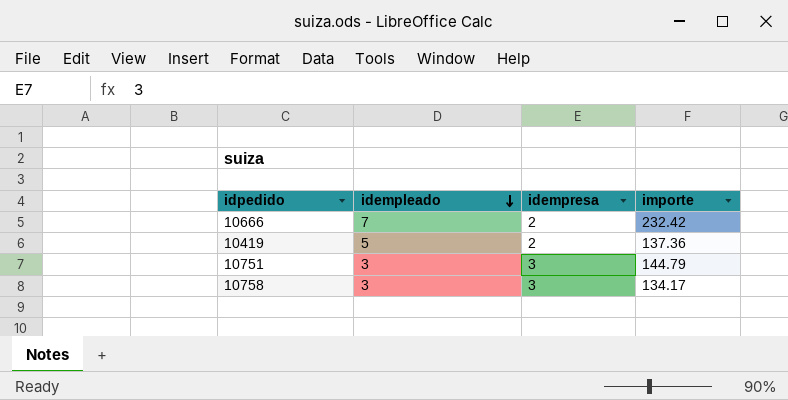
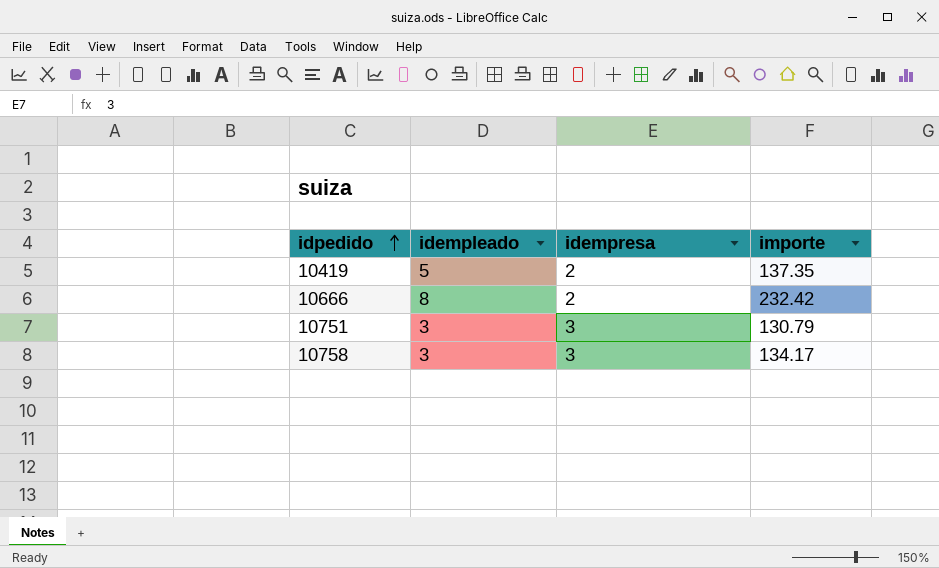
row order: idempleado descending -> idpedido ascending
10419 | importe: 137.36 -> 137.35
10666 | idempleado: 7 -> 8
10751 | importe: 144.79 -> 130.79

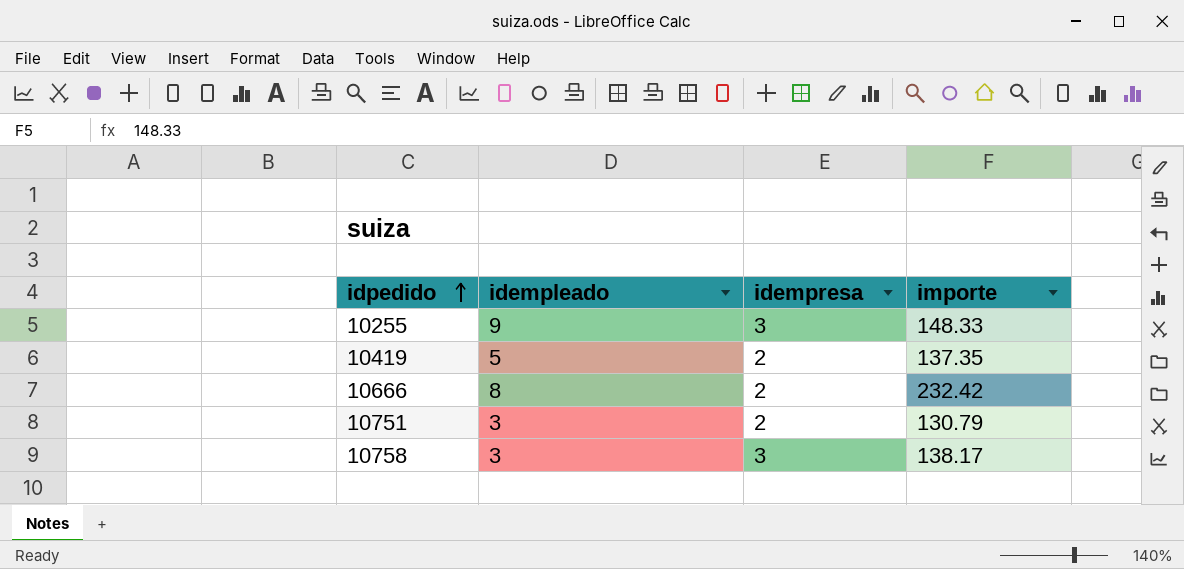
row 10255: none -> 9 | 3 | 148.33
10751 | idempresa: 3 -> 2
10758 | importe: 134.17 -> 138.17

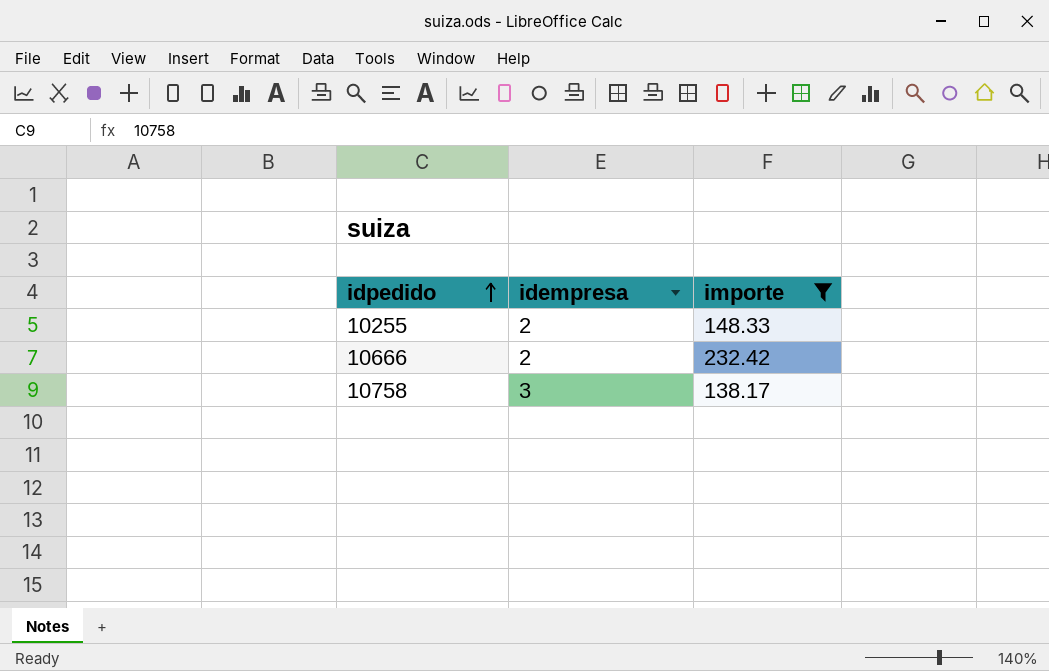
filter: none -> importe >= 138.17
column idempleado | position: 2 -> none
10255 | idempresa: 3 -> 2

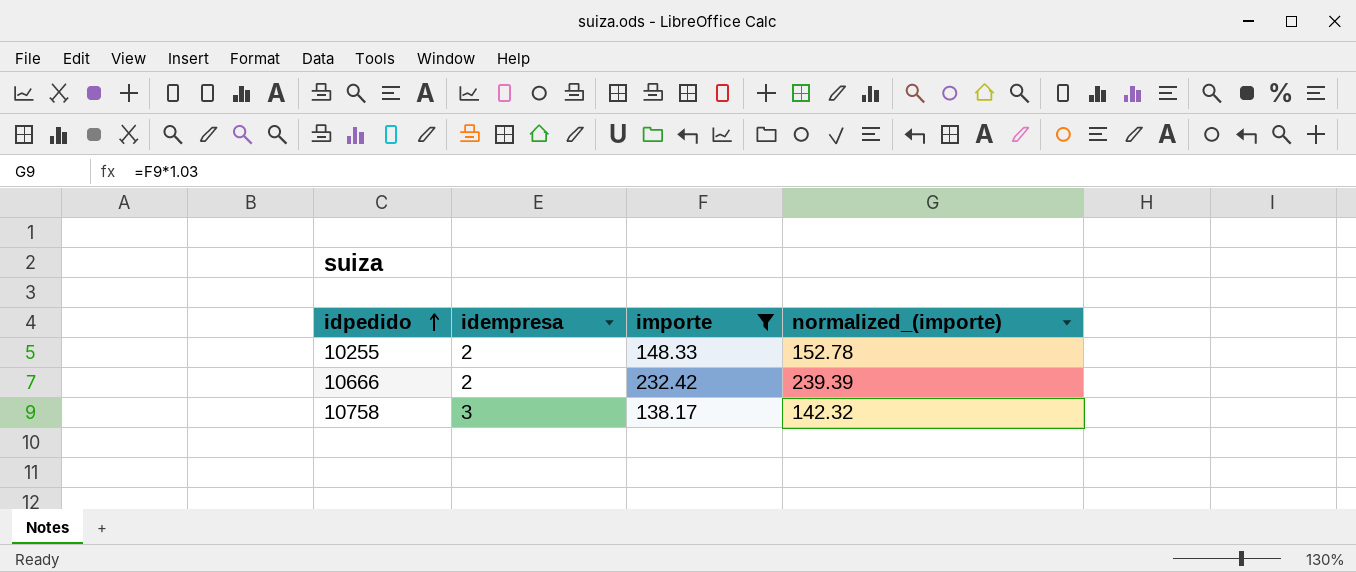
column normalized_(importe) | formula: none -> [importe] * 1.03

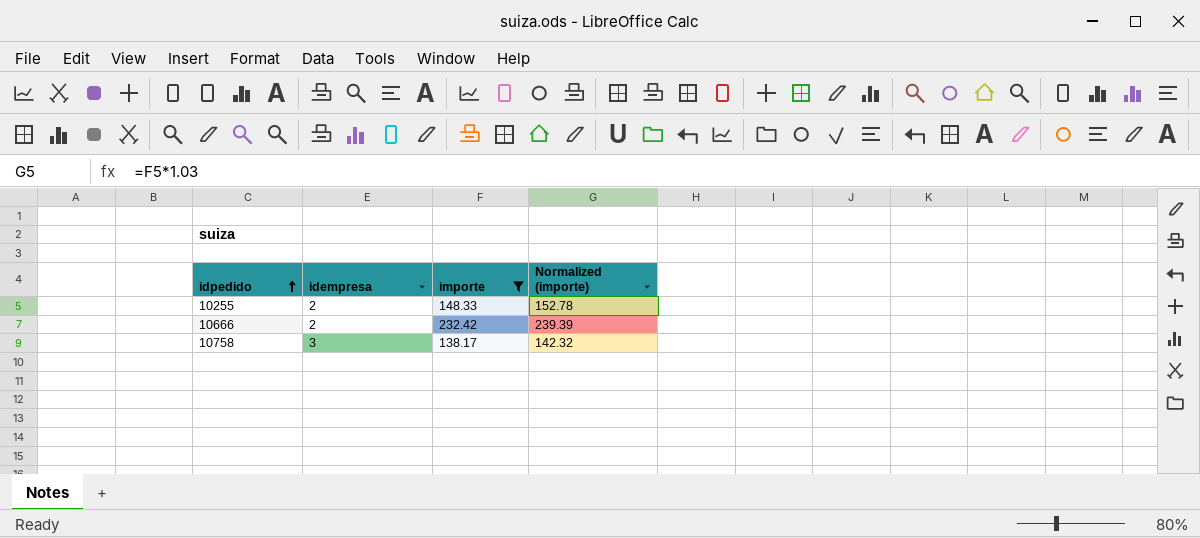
column name: normalized_(importe) -> Normalized (importe)

